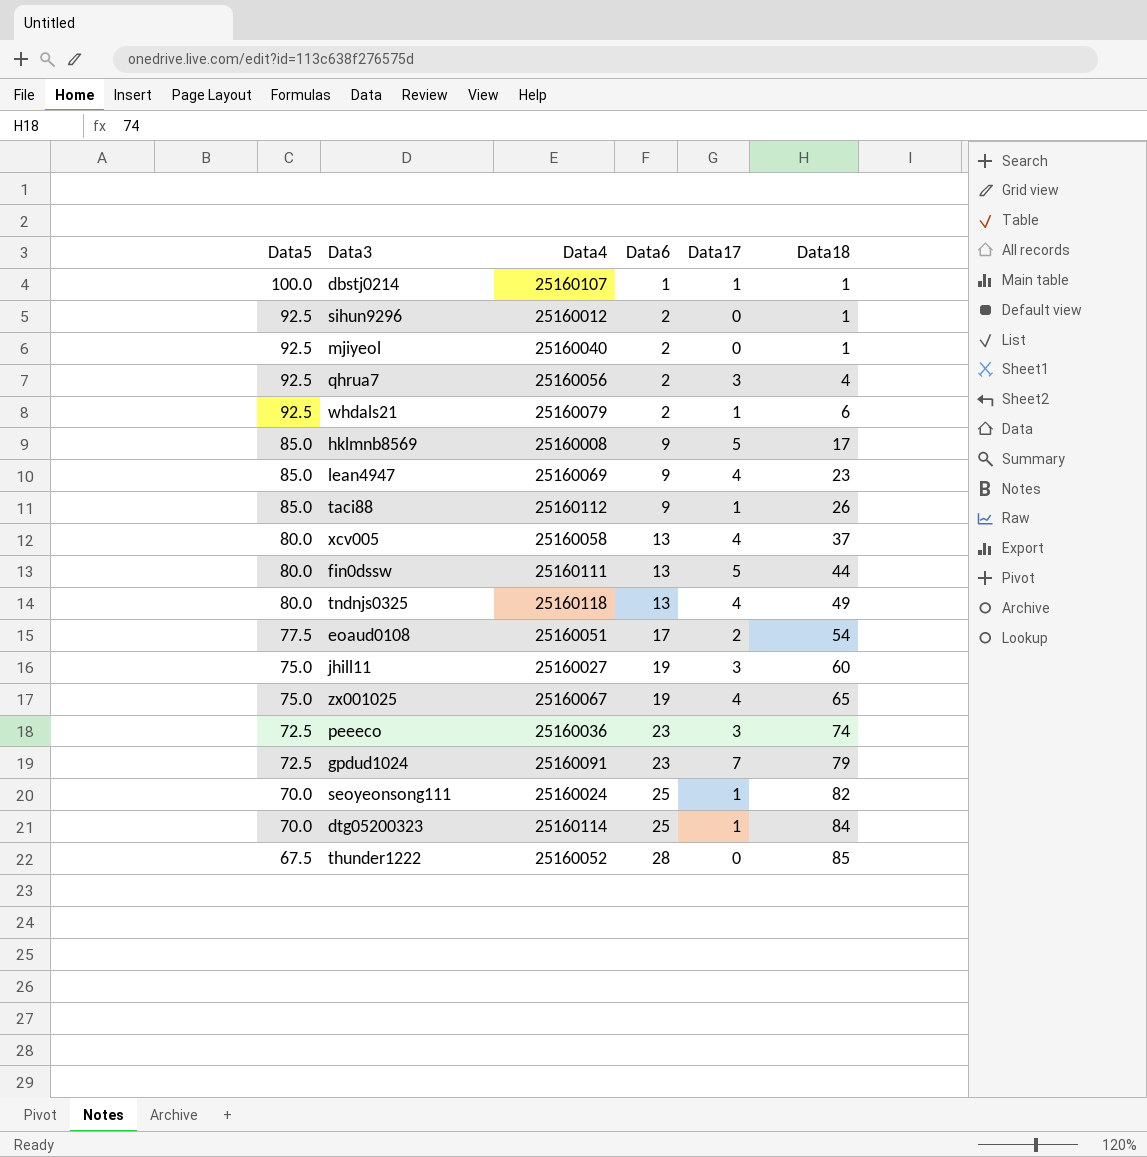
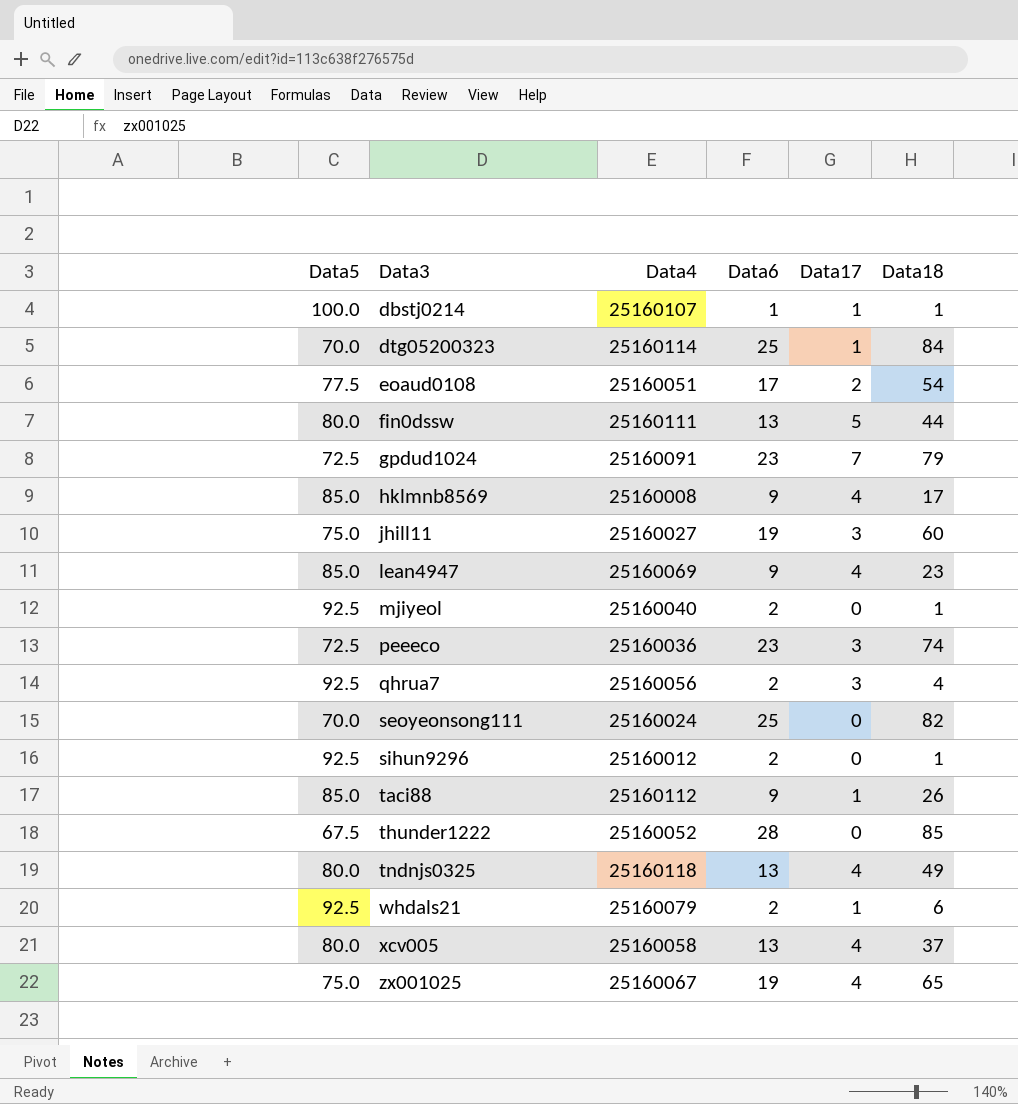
row order: Data5 descending -> Data3 ascending
hklmnb8569 | Data17: 5 -> 4
seoyeonsong111 | Data17: 1 -> 0

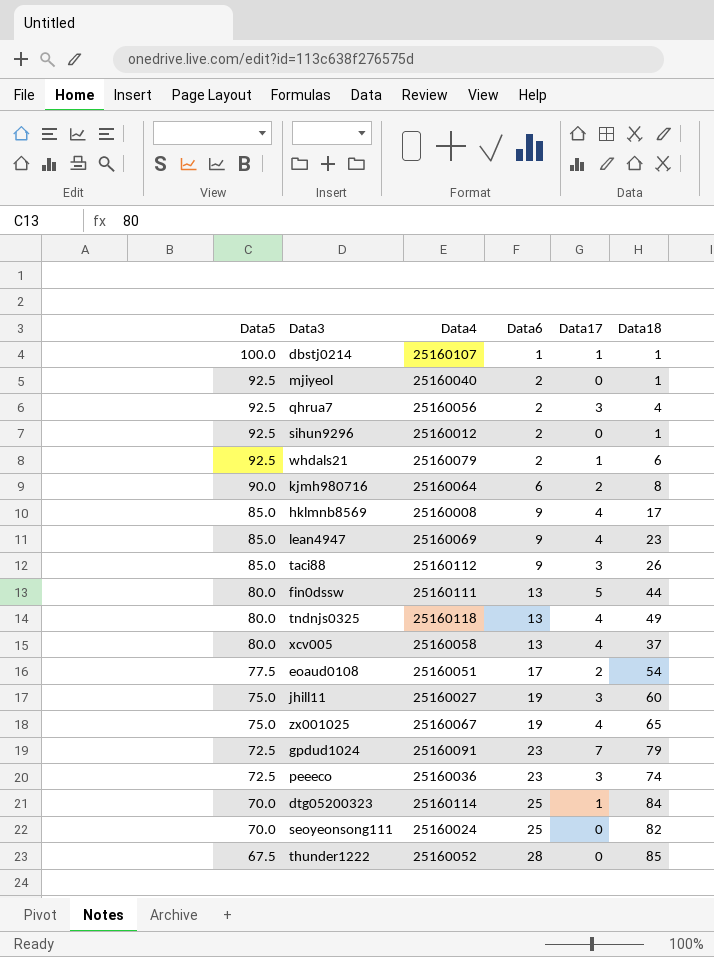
row order: Data3 ascending -> Data5 descending
row kjmh980716: none -> 90.0 | 25160064 | 6 | 2 | 8
taci88 | Data17: 1 -> 3

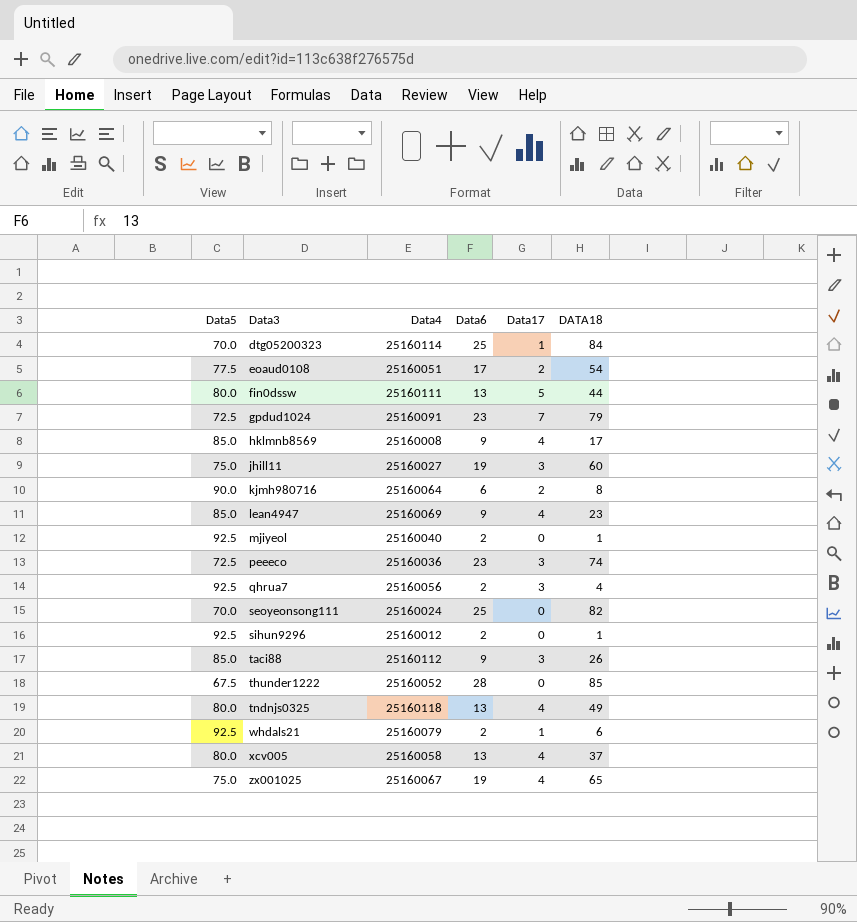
row order: Data5 descending -> Data3 ascending
column name: Data18 -> DATA18
row dbstj0214: 100.0 | 25160107 | 1 | 1 | 1 -> none

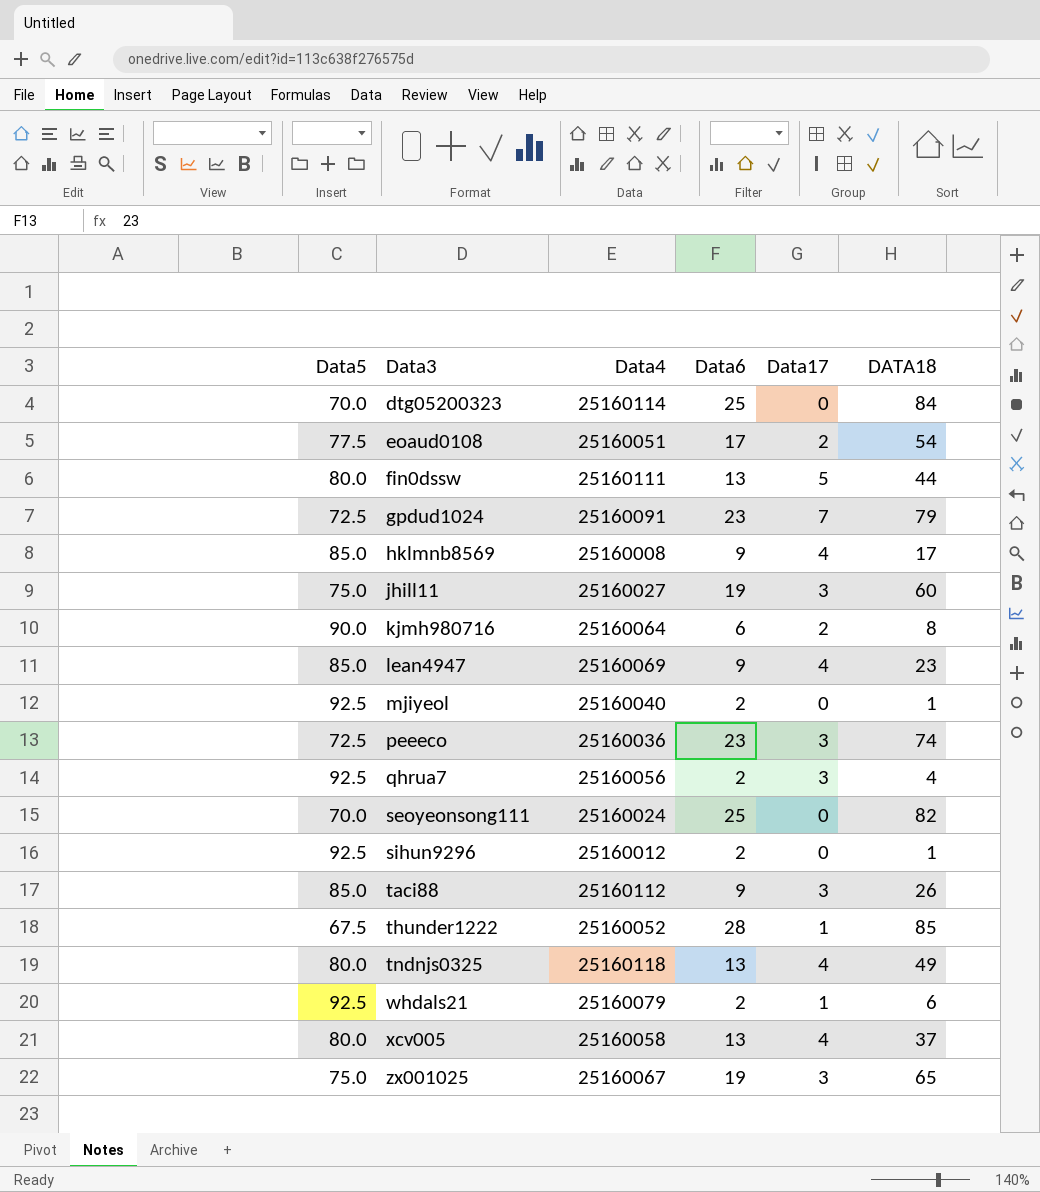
dtg05200323 | Data17: 1 -> 0
thunder1222 | Data17: 0 -> 1
zx001025 | Data17: 4 -> 3

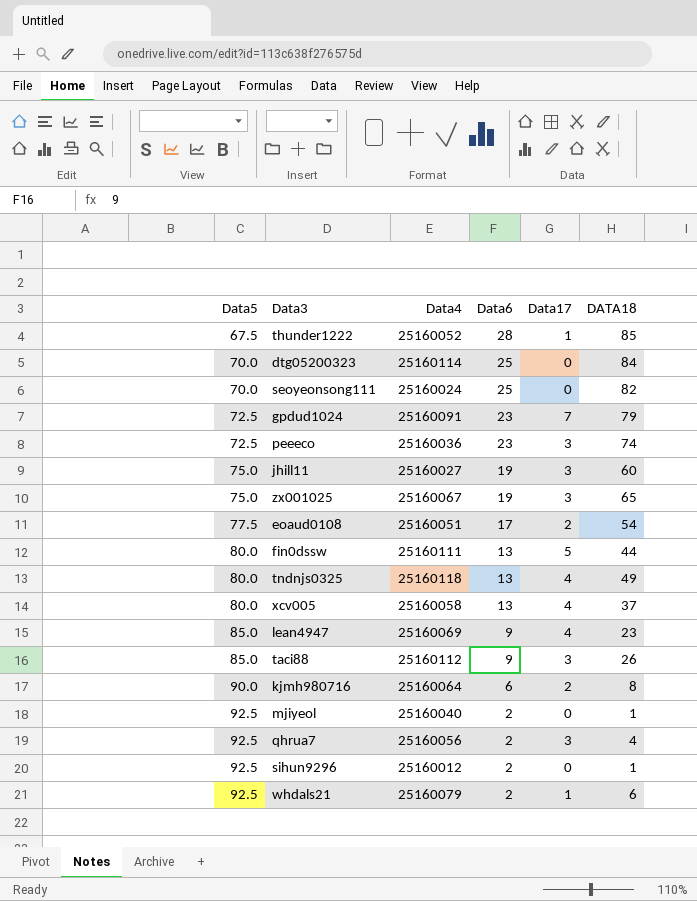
row order: Data3 ascending -> Data5 ascending
row hklmnb8569: 85.0 | 25160008 | 9 | 4 | 17 -> none

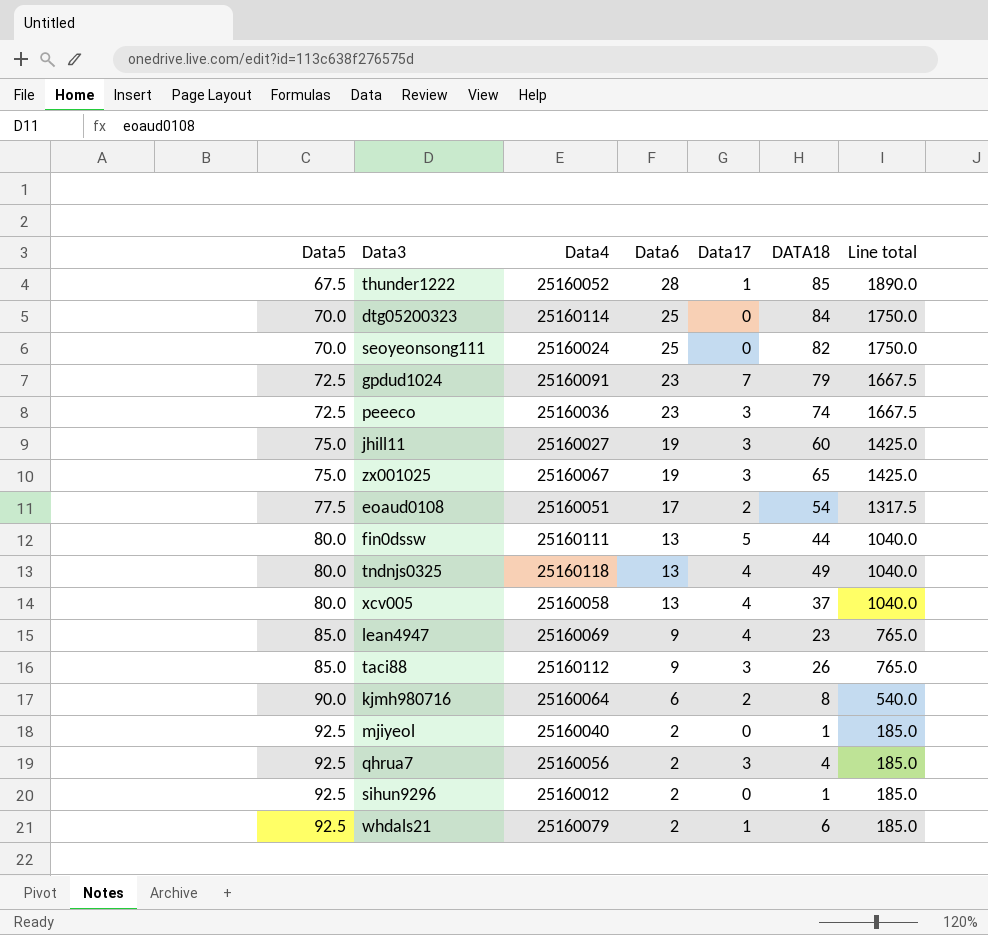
column Line total | formula: none -> [Data5] * [Data6]

